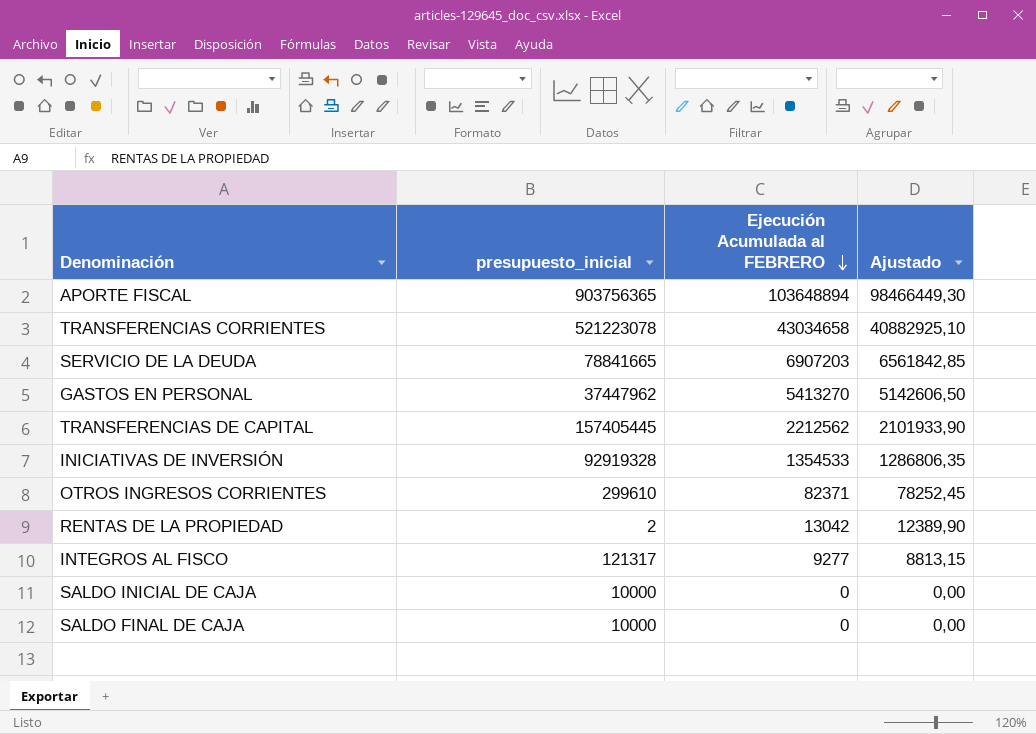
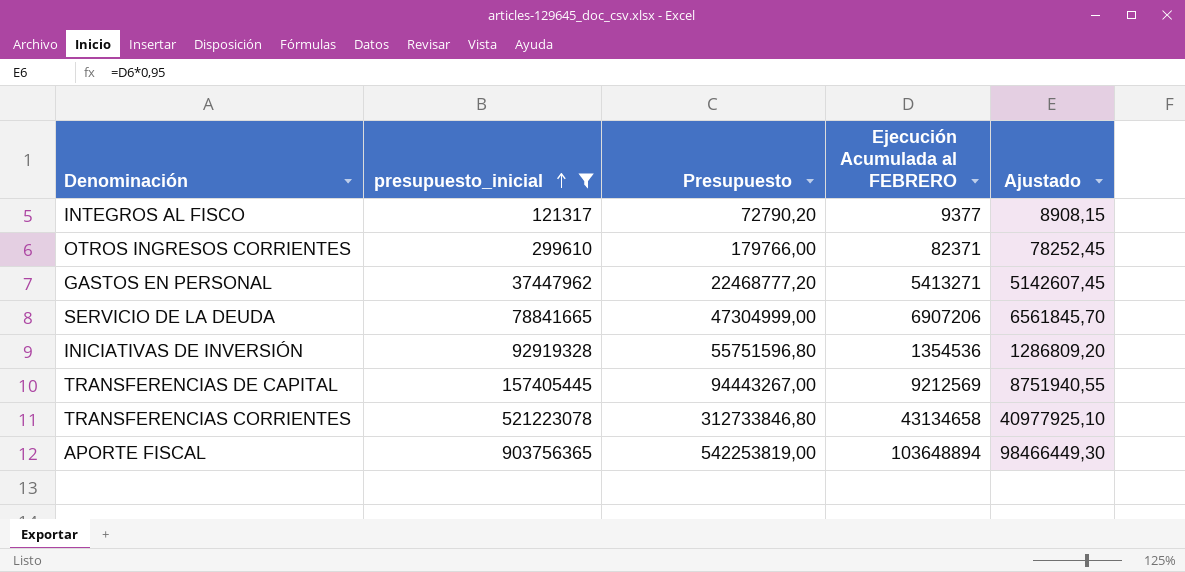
filter: none -> presupuesto_inicial >= 121317
row order: Ejecución Acumulada al FEBRERO descending -> presupuesto_inicial ascending
column Presupuesto | formula: none -> [presupuesto_inicial] * 0,6
INTEGROS AL FISCO | Ejecución Acumulada al FEBRERO: 9277 -> 9377
INTEGROS AL FISCO | Ajustado: 8813,15 -> 8908,15
GASTOS EN PERSONAL | Ejecución Acumulada al FEBRERO: 5413270 -> 5413271
GASTOS EN PERSONAL | Ajustado: 5142606,50 -> 5142607,45
SERVICIO DE LA DEUDA | Ejecución Acumulada al FEBRERO: 6907203 -> 6907206
SERVICIO DE LA DEUDA | Ajustado: 6561842,85 -> 6561845,70
INICIATIVAS DE INVERSIÓN | Ejecución Acumulada al FEBRERO: 1354533 -> 1354536
INICIATIVAS DE INVERSIÓN | Ajustado: 1286806,35 -> 1286809,20
TRANSFERENCIAS DE CAPITAL | Ejecución Acumulada al FEBRERO: 2212562 -> 9212569
TRANSFERENCIAS DE CAPITAL | Ajustado: 2101933,90 -> 8751940,55
TRANSFERENCIAS CORRIENTES | Ejecución Acumulada al FEBRERO: 43034658 -> 43134658
TRANSFERENCIAS CORRIENTES | Ajustado: 40882925,10 -> 40977925,10

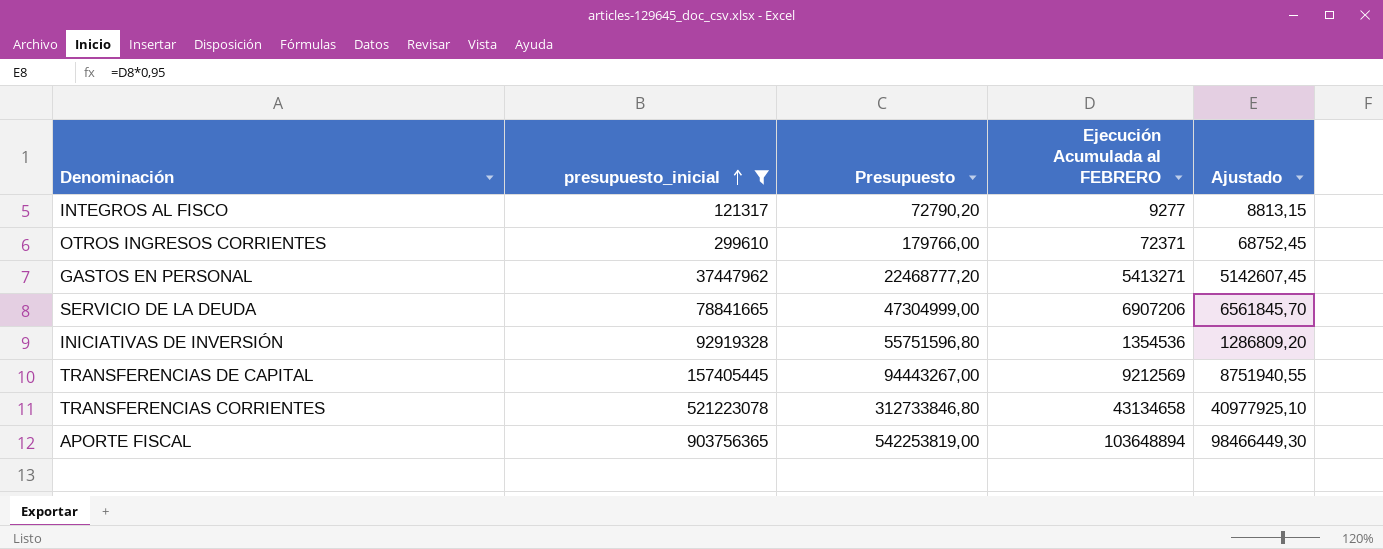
INTEGROS AL FISCO | Ejecución Acumulada al FEBRERO: 9377 -> 9277
INTEGROS AL FISCO | Ajustado: 8908,15 -> 8813,15
OTROS INGRESOS CORRIENTES | Ejecución Acumulada al FEBRERO: 82371 -> 72371
OTROS INGRESOS CORRIENTES | Ajustado: 78252,45 -> 68752,45

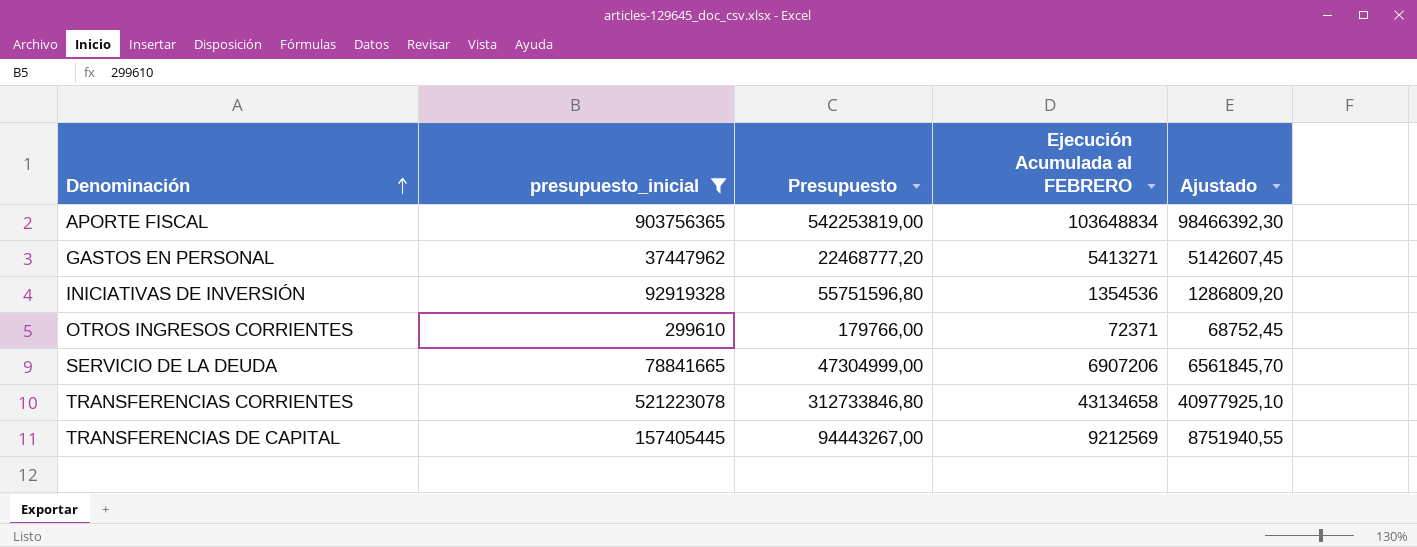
row order: presupuesto_inicial ascending -> Denominación ascending
row INTEGROS AL FISCO: 121317 | 72790,20 | 9277 | 8813,15 -> none
APORTE FISCAL | Ejecución Acumulada al FEBRERO: 103648894 -> 103648834
APORTE FISCAL | Ajustado: 98466449,30 -> 98466392,30

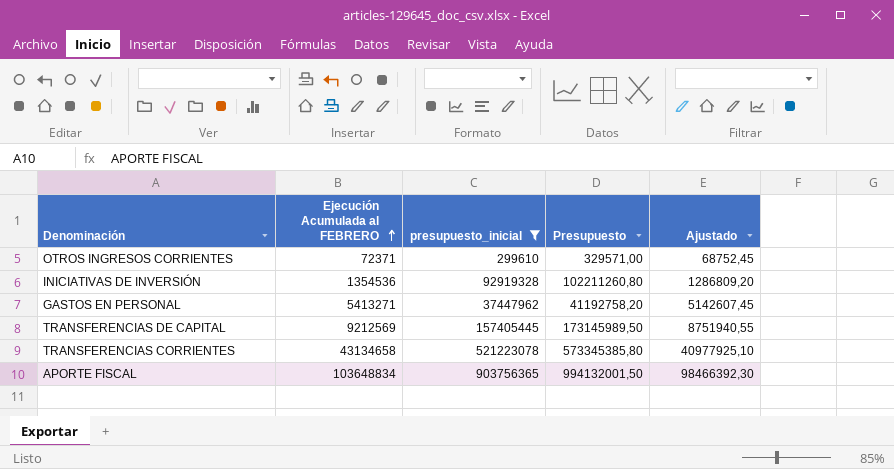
row order: Denominación ascending -> Ejecución Acumulada al FEBRERO ascending
column Ejecución Acumulada al FEBRERO | position: 4 -> 2
column Presupuesto | formula: [presupuesto_inicial] * 0,6 -> [presupuesto_inicial] * 1,1
row SERVICIO DE LA DEUDA: 78841665 | 47304999,00 | 6907206 | 6561845,70 -> none

